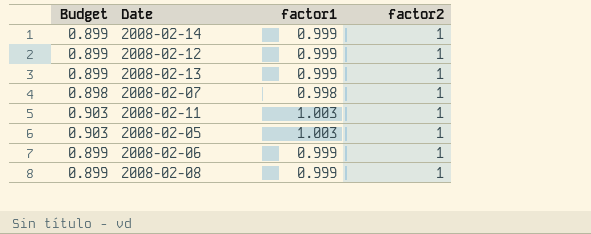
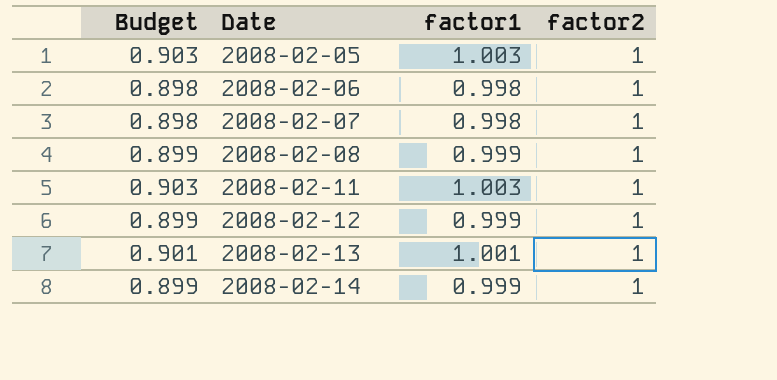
row order: none -> Date ascending
2008-02-06 | Budget: 0.899 -> 0.898
2008-02-06 | factor1: 0.999 -> 0.998
2008-02-13 | Budget: 0.899 -> 0.901
2008-02-13 | factor1: 0.999 -> 1.001

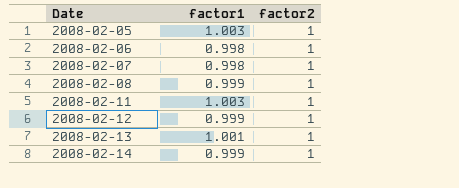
column Budget | formula: [factor1] * 0.9 -> none

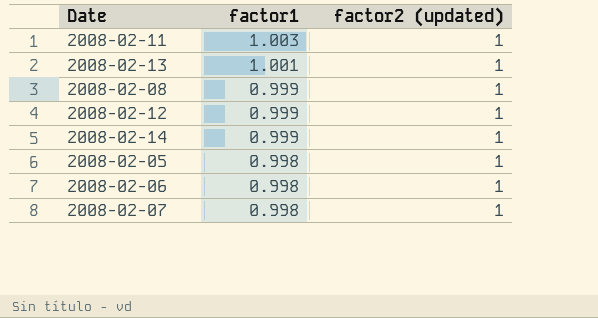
row order: Date ascending -> factor1 descending
column name: factor2 -> factor2 (updated)
2008-02-05 | factor1: 1.003 -> 0.998

